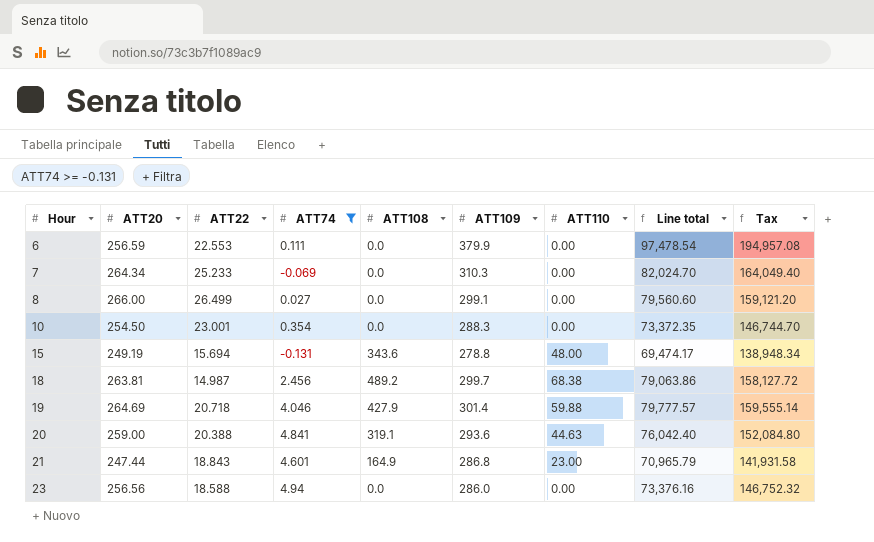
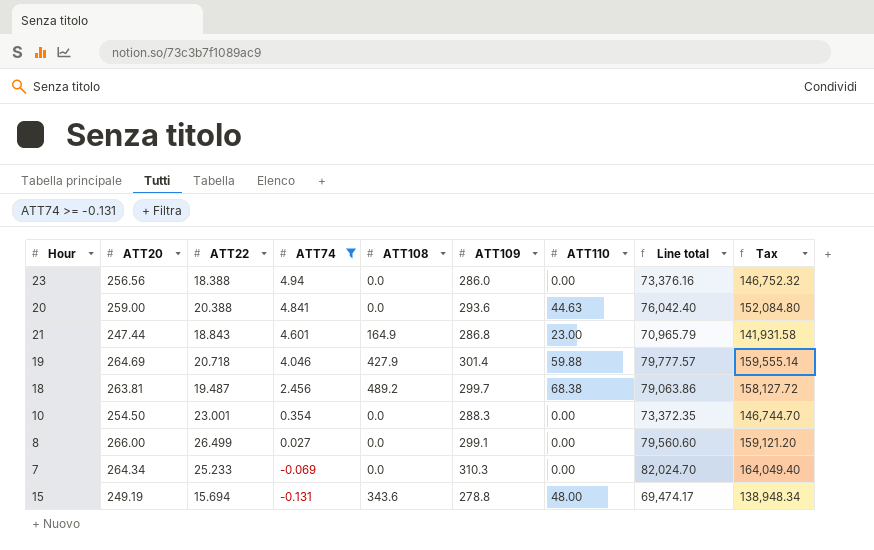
row order: Hour ascending -> ATT74 descending
row 6: 256.59 | 22.553 | 0.111 | 0.0 | 379.9 | 0.00 | 97,478.54 | 194,957.08 -> none
23 | ATT22: 18.588 -> 18.388
20 | ATT108: 319.1 -> 0.0
18 | ATT22: 14.987 -> 19.487

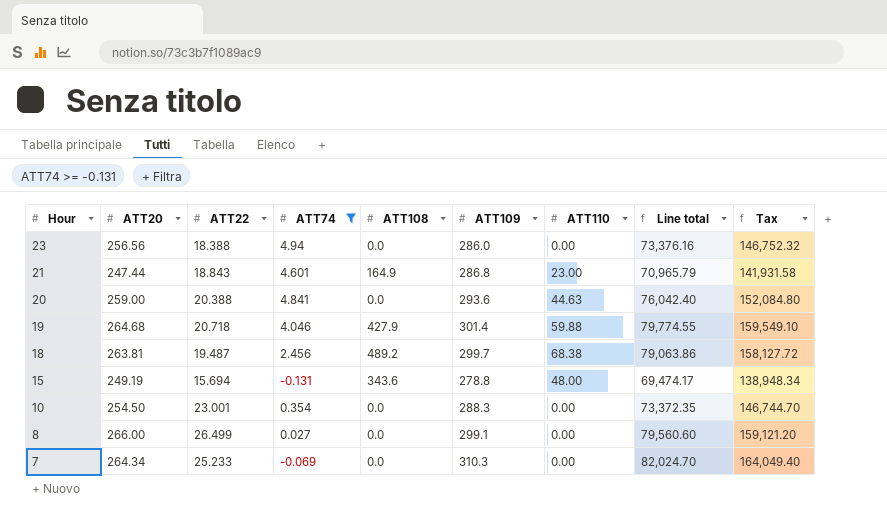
row order: ATT74 descending -> Hour descending
19 | ATT20: 264.69 -> 264.68
19 | Line total: 79,777.57 -> 79,774.55
19 | Tax: 159,555.14 -> 159,549.10

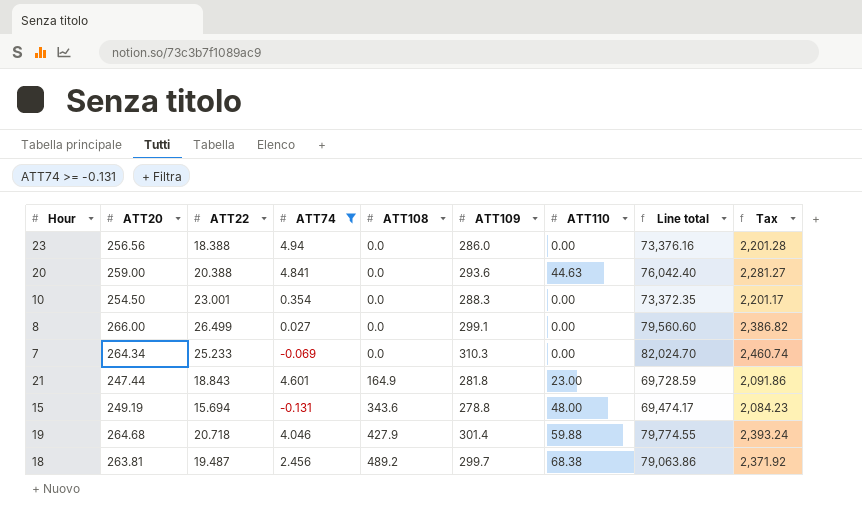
row order: Hour descending -> ATT108 ascending
column Tax | formula: [Line total] * 2 -> [Line total] * 0.03
21 | ATT109: 286.8 -> 281.8
21 | Line total: 70,965.79 -> 69,728.59

